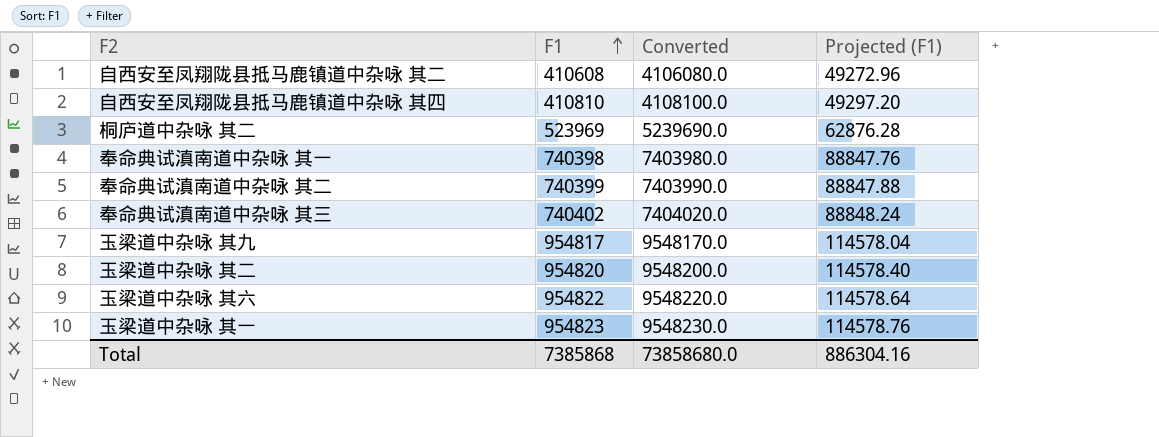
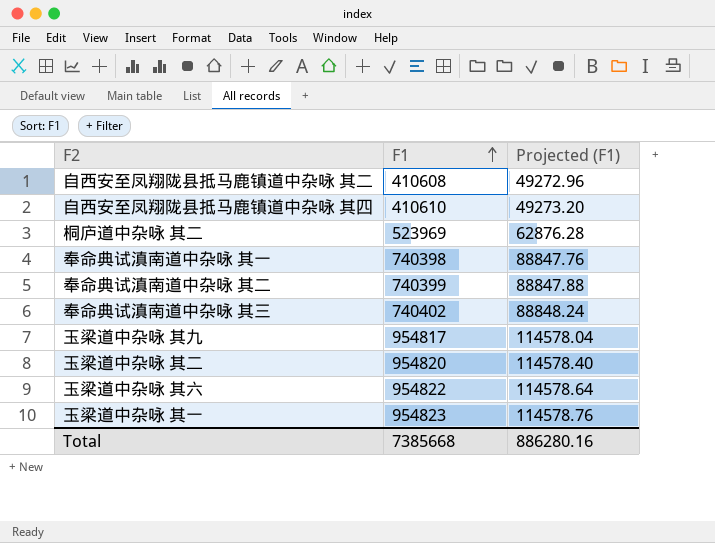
column Converted | formula: [F1] * 10 -> none
自西安至凤翔陇县抵马鹿镇道中杂咏 其四 | F1: 410810 -> 410610
自西安至凤翔陇县抵马鹿镇道中杂咏 其四 | Projected (F1): 49297.20 -> 49273.20
Total | F1: 7385868 -> 7385668
Total | Projected (F1): 886304.16 -> 886280.16

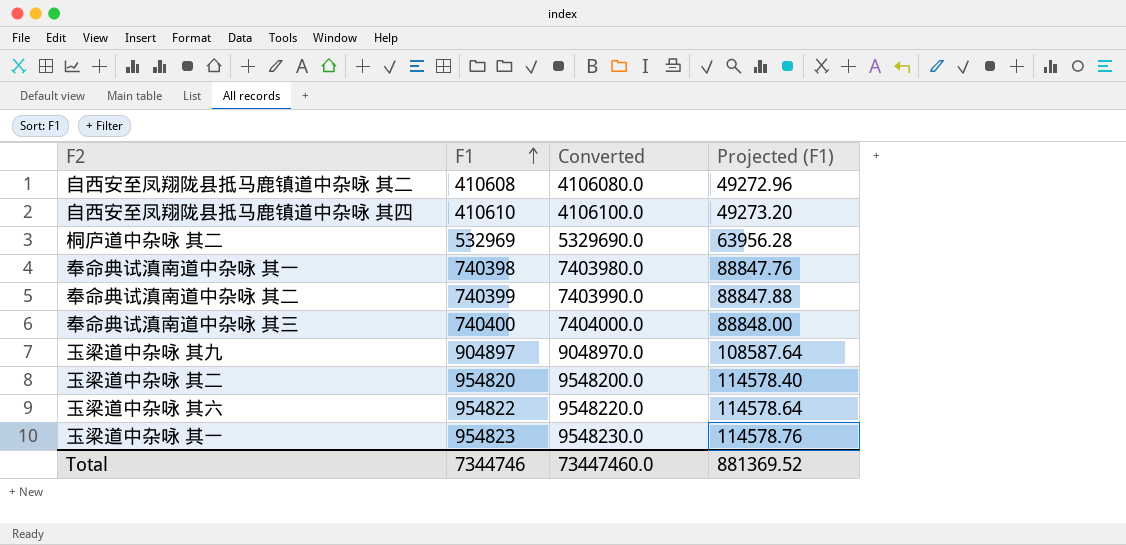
column Converted | formula: none -> [F1] * 10
桐庐道中杂咏 其二 | F1: 523969 -> 532969
桐庐道中杂咏 其二 | Projected (F1): 62876.28 -> 63956.28
奉命典试滇南道中杂咏 其三 | F1: 740402 -> 740400
奉命典试滇南道中杂咏 其三 | Projected (F1): 88848.24 -> 88848.00
玉梁道中杂咏 其九 | F1: 954817 -> 904897
玉梁道中杂咏 其九 | Projected (F1): 114578.04 -> 108587.64
Total | F1: 7385668 -> 7344746
Total | Projected (F1): 886280.16 -> 881369.52

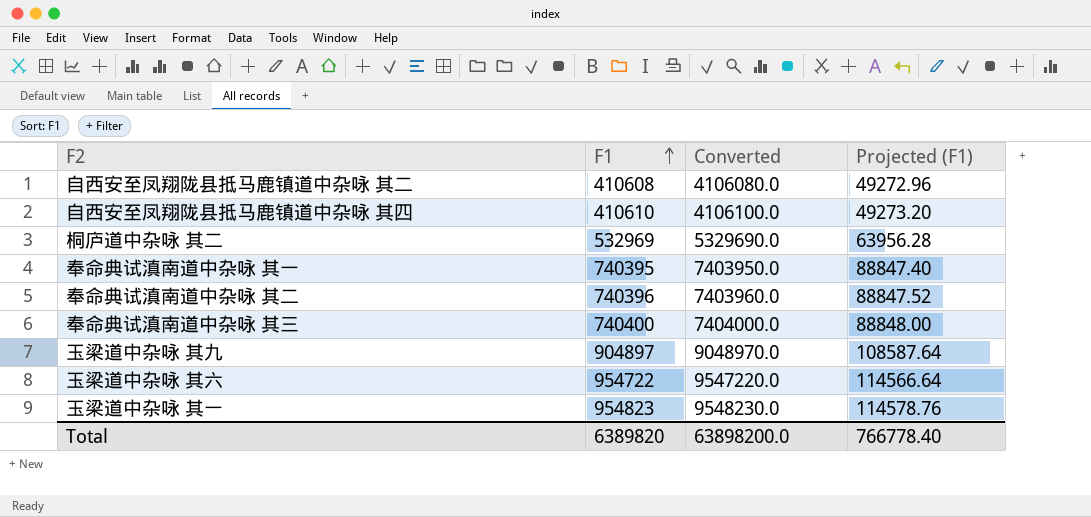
row 玉梁道中杂咏 其二: 954820 | 9548200.0 | 114578.40 -> none
奉命典试滇南道中杂咏 其一 | F1: 740398 -> 740395
奉命典试滇南道中杂咏 其一 | Converted: 7403980.0 -> 7403950.0
奉命典试滇南道中杂咏 其一 | Projected (F1): 88847.76 -> 88847.40
奉命典试滇南道中杂咏 其二 | F1: 740399 -> 740396
奉命典试滇南道中杂咏 其二 | Converted: 7403990.0 -> 7403960.0
奉命典试滇南道中杂咏 其二 | Projected (F1): 88847.88 -> 88847.52
玉梁道中杂咏 其六 | F1: 954822 -> 954722
玉梁道中杂咏 其六 | Converted: 9548220.0 -> 9547220.0
玉梁道中杂咏 其六 | Projected (F1): 114578.64 -> 114566.64
Total | F1: 7344746 -> 6389820
Total | Converted: 73447460.0 -> 63898200.0
Total | Projected (F1): 881369.52 -> 766778.40

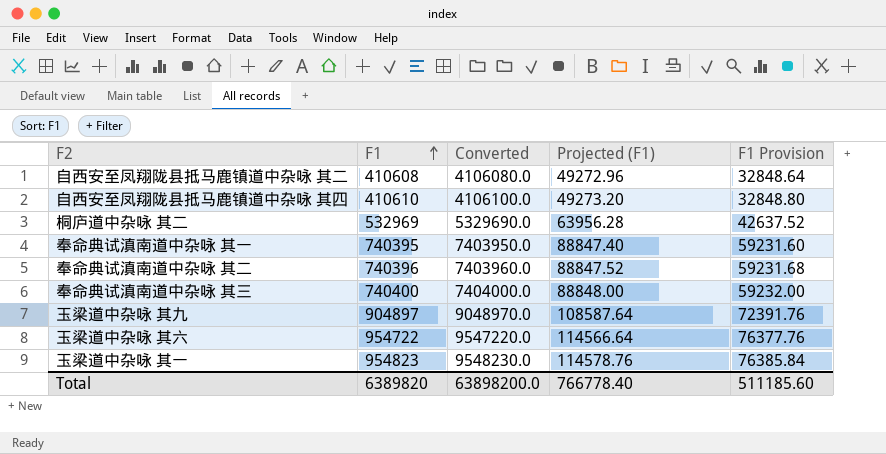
column F1 Provision | formula: none -> [F1] * 0.08

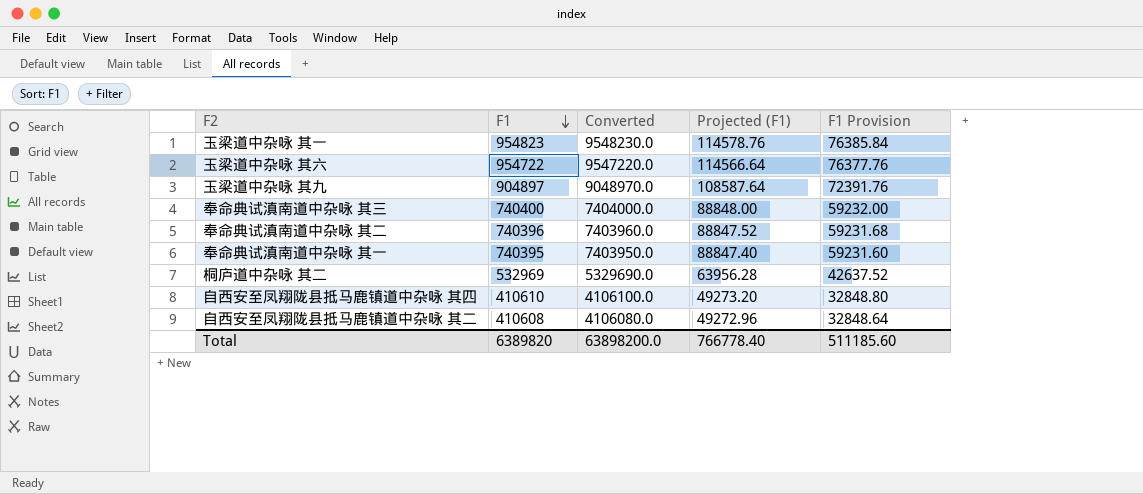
row order: F1 ascending -> F1 descending

